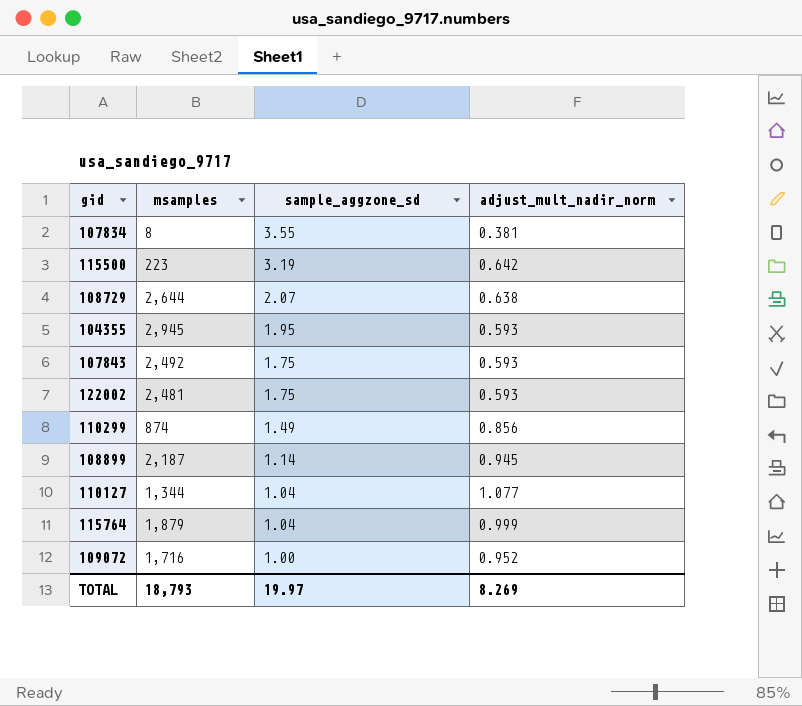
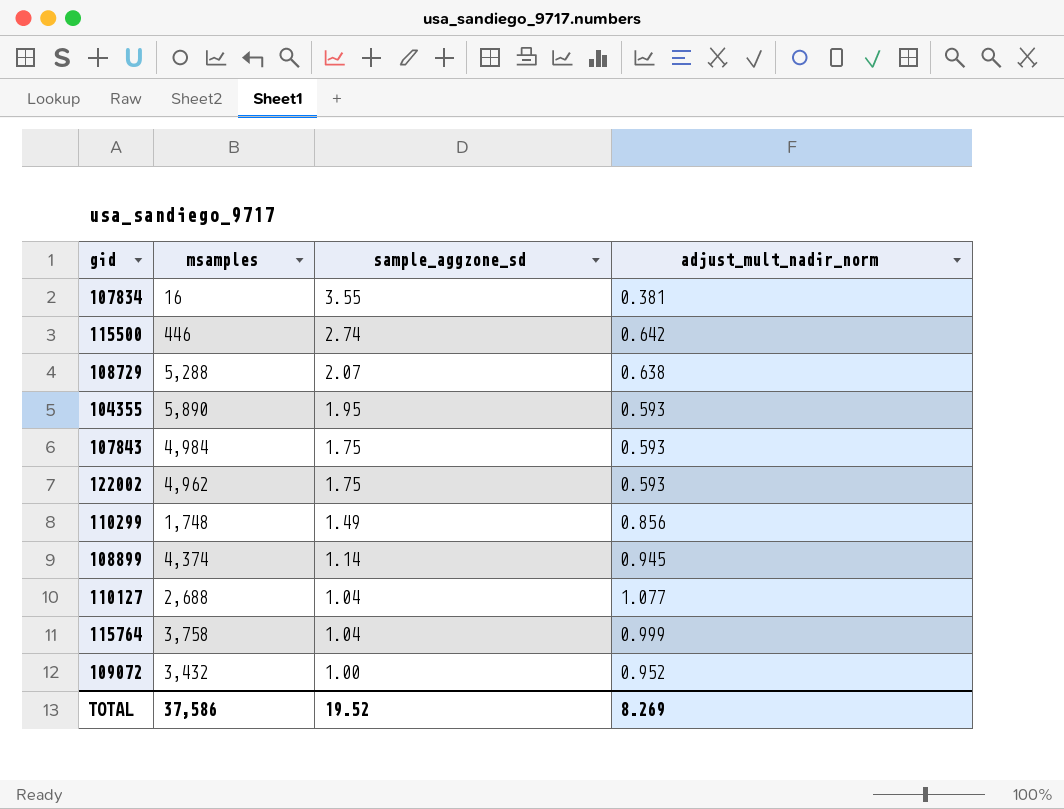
107834 | msamples: 8 -> 16
115500 | msamples: 223 -> 446
115500 | sample_aggzone_sd: 3.19 -> 2.74
108729 | msamples: 2,644 -> 5,288
104355 | msamples: 2,945 -> 5,890
107843 | msamples: 2,492 -> 4,984
122002 | msamples: 2,481 -> 4,962
110299 | msamples: 874 -> 1,748
108899 | msamples: 2,187 -> 4,374
110127 | msamples: 1,344 -> 2,688
115764 | msamples: 1,879 -> 3,758
109072 | msamples: 1,716 -> 3,432
TOTAL | msamples: 18,793 -> 37,586
TOTAL | sample_aggzone_sd: 19.97 -> 19.52

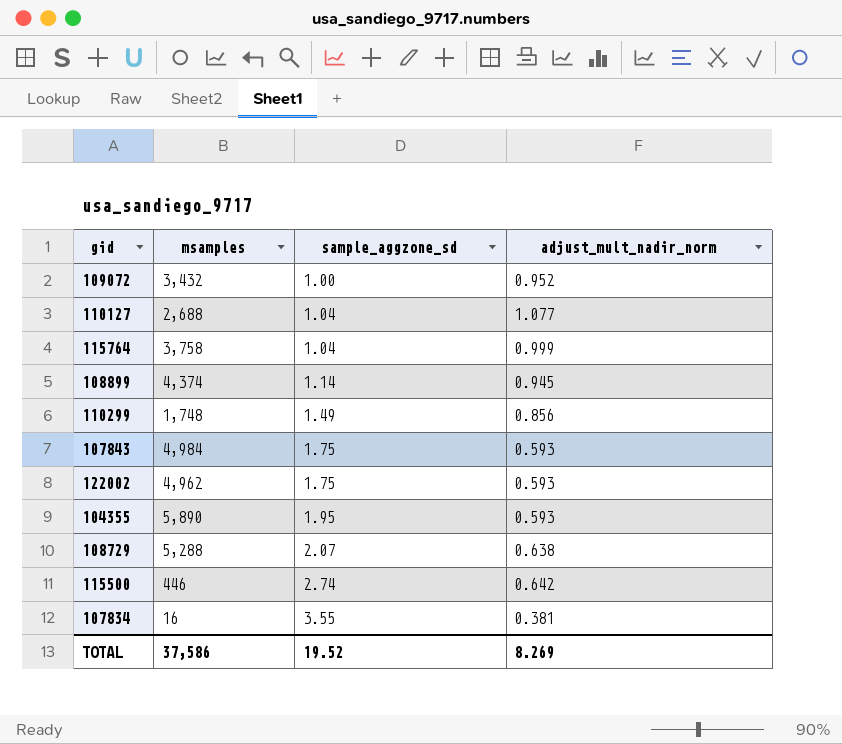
row order: sample_aggzone_sd descending -> sample_aggzone_sd ascending

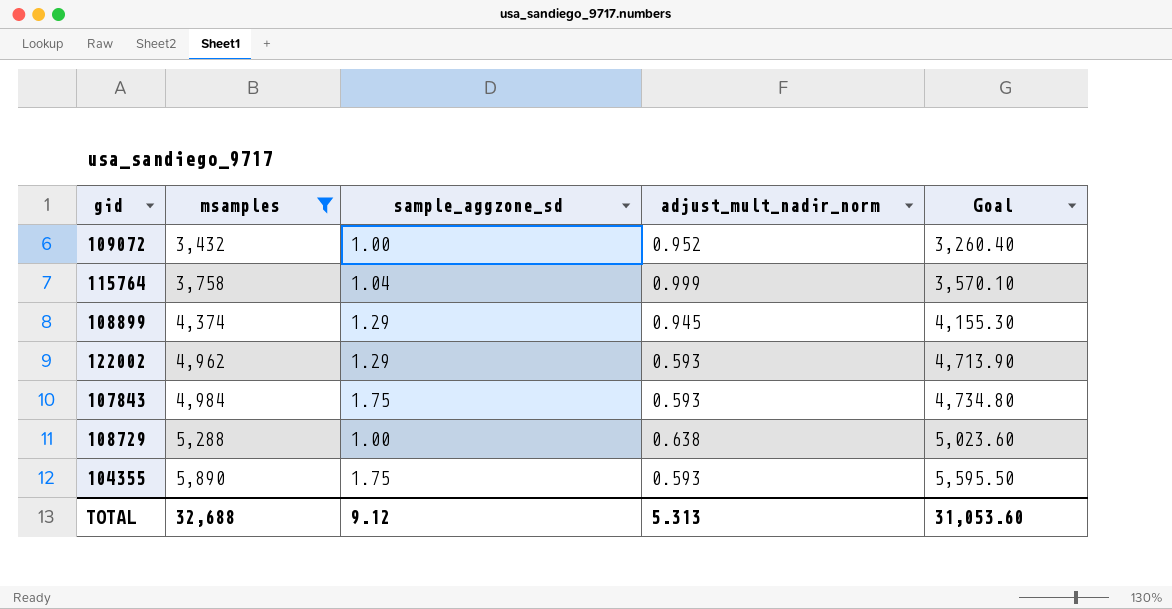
filter: none -> msamples >= 3,432
row order: sample_aggzone_sd ascending -> msamples ascending
column Goal | formula: none -> [msamples] * 0.95
108899 | sample_aggzone_sd: 1.14 -> 1.29
122002 | sample_aggzone_sd: 1.75 -> 1.29
108729 | sample_aggzone_sd: 2.07 -> 1.00
104355 | sample_aggzone_sd: 1.95 -> 1.75
TOTAL | msamples: 37,586 -> 32,688
TOTAL | sample_aggzone_sd: 19.52 -> 9.12
TOTAL | adjust_mult_nadir_norm: 8.269 -> 5.313

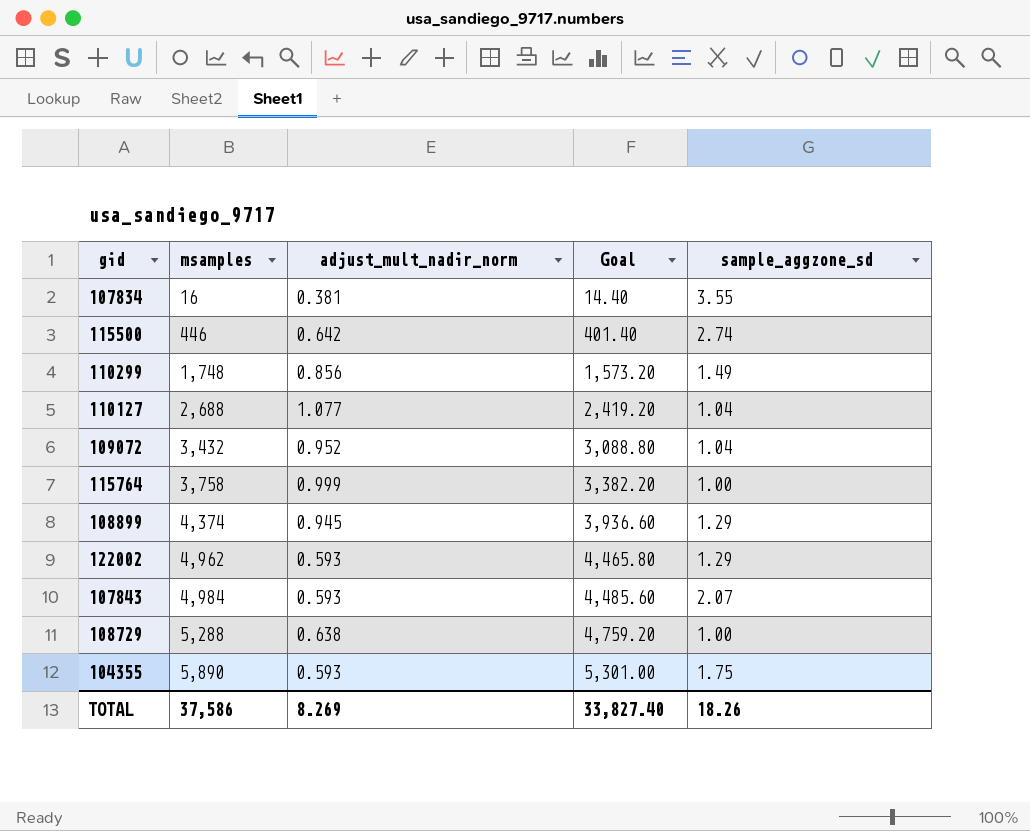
filter: msamples >= 3,432 -> none
column Goal | formula: [msamples] * 0.95 -> [msamples] * 0.9
column sample_aggzone_sd | position: 3 -> 5
109072 | sample_aggzone_sd: 1.00 -> 1.04
115764 | sample_aggzone_sd: 1.04 -> 1.00
107843 | sample_aggzone_sd: 1.75 -> 2.07
TOTAL | msamples: 32,688 -> 37,586
TOTAL | adjust_mult_nadir_norm: 5.313 -> 8.269
TOTAL | Goal: 31,053.60 -> 33,827.40
TOTAL | sample_aggzone_sd: 9.12 -> 18.26

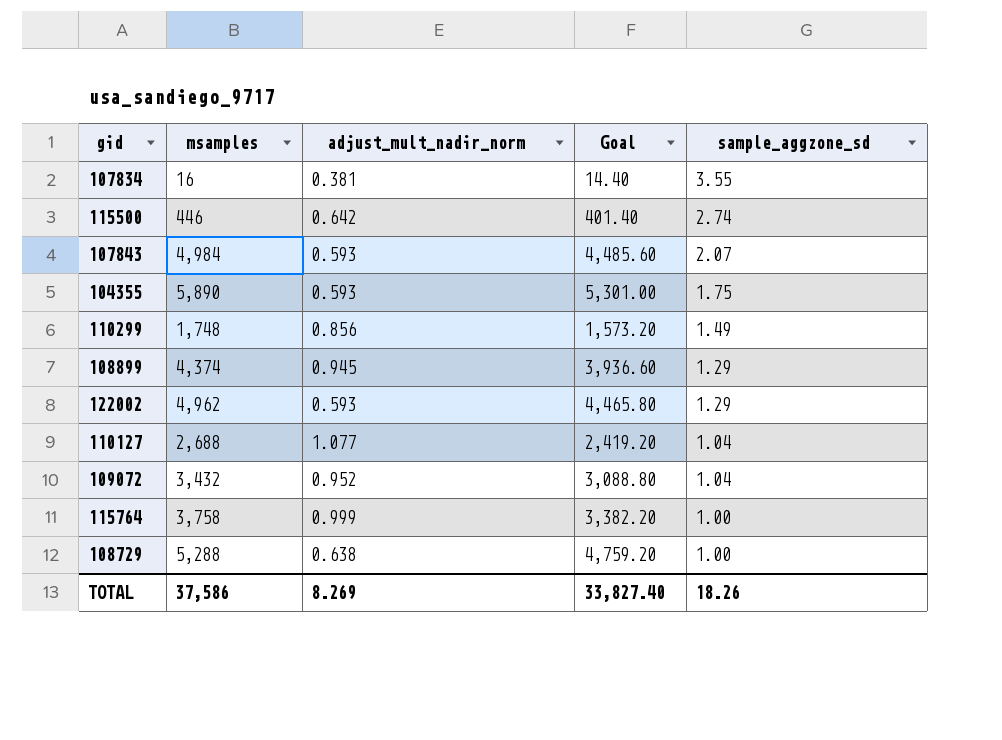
row order: msamples ascending -> sample_aggzone_sd descending

